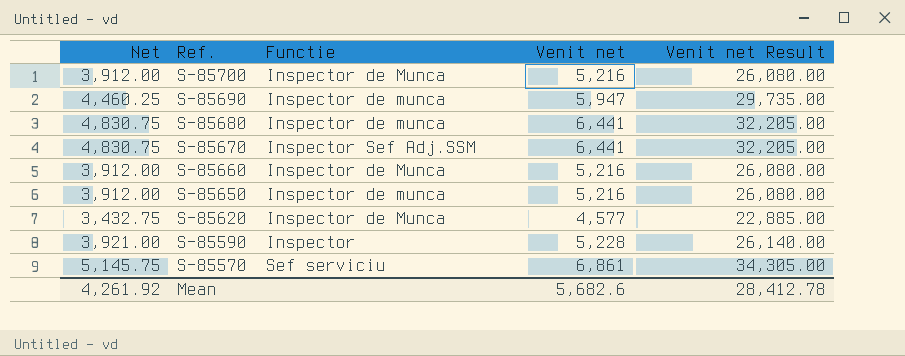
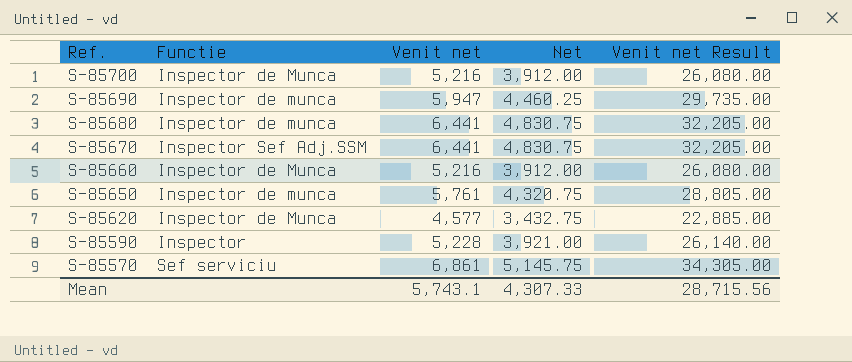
column Net | position: 1 -> 4
S-85650 | Venit net: 5,216 -> 5,761
S-85650 | Net: 3,912.00 -> 4,320.75
S-85650 | Venit net Result: 26,080.00 -> 28,805.00
Mean | Venit net: 5,682.6 -> 5,743.1
Mean | Net: 4,261.92 -> 4,307.33
Mean | Venit net Result: 28,412.78 -> 28,715.56

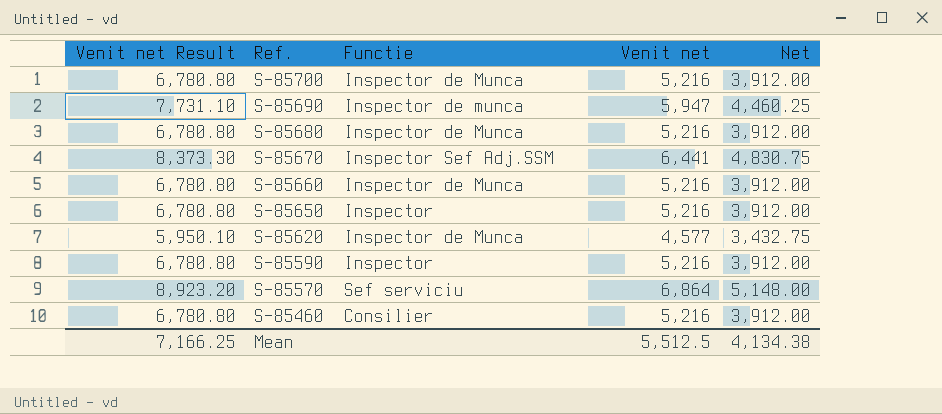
column Venit net Result | formula: [Venit net] * 5 -> [Venit net] * 1.3
column Venit net Result | position: 5 -> 1
S-85680 | Functie: Inspector de munca -> Inspector de Munca
S-85680 | Venit net: 6,441 -> 5,216
S-85680 | Net: 4,830.75 -> 3,912.00
S-85650 | Functie: Inspector de munca -> Inspector
S-85650 | Venit net: 5,761 -> 5,216
S-85650 | Net: 4,320.75 -> 3,912.00
S-85590 | Venit net: 5,228 -> 5,216
S-85590 | Net: 3,921.00 -> 3,912.00
S-85570 | Venit net: 6,861 -> 6,864
S-85570 | Net: 5,145.75 -> 5,148.00
row S-85460: none -> 6,780.80 | Consilier | 5,216 | 3,912.00
Mean | Venit net Result: 28,715.56 -> 7,166.25
Mean | Venit net: 5,743.1 -> 5,512.5
Mean | Net: 4,307.33 -> 4,134.38

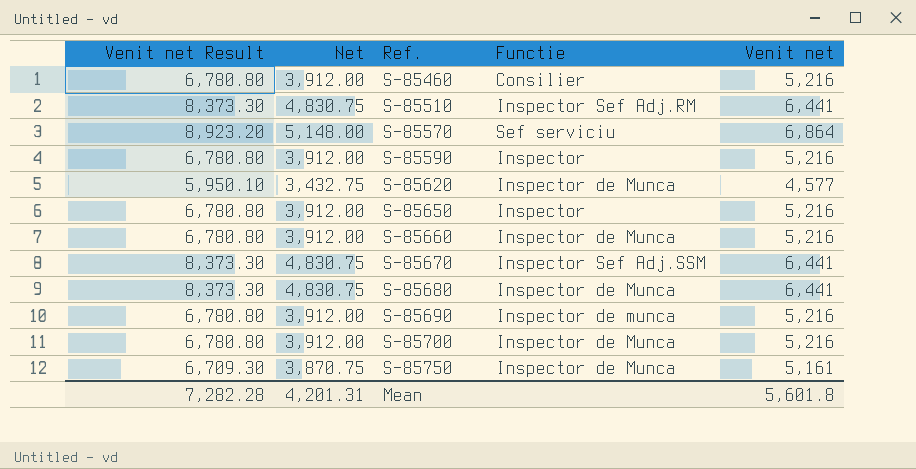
row order: Ref. descending -> Ref. ascending
column Net | position: 5 -> 2
row S-85510: none -> 8,373.30 | 4,830.75 | Inspector Sef Adj.RM | 6,441
S-85680 | Venit net Result: 6,780.80 -> 8,373.30
S-85680 | Net: 3,912.00 -> 4,830.75
S-85680 | Venit net: 5,216 -> 6,441
S-85690 | Venit net Result: 7,731.10 -> 6,780.80
S-85690 | Net: 4,460.25 -> 3,912.00
S-85690 | Venit net: 5,947 -> 5,216
row S-85750: none -> 6,709.30 | 3,870.75 | Inspector de Munca | 5,161
Mean | Venit net Result: 7,166.25 -> 7,282.28
Mean | Net: 4,134.38 -> 4,201.31
Mean | Venit net: 5,512.5 -> 5,601.8

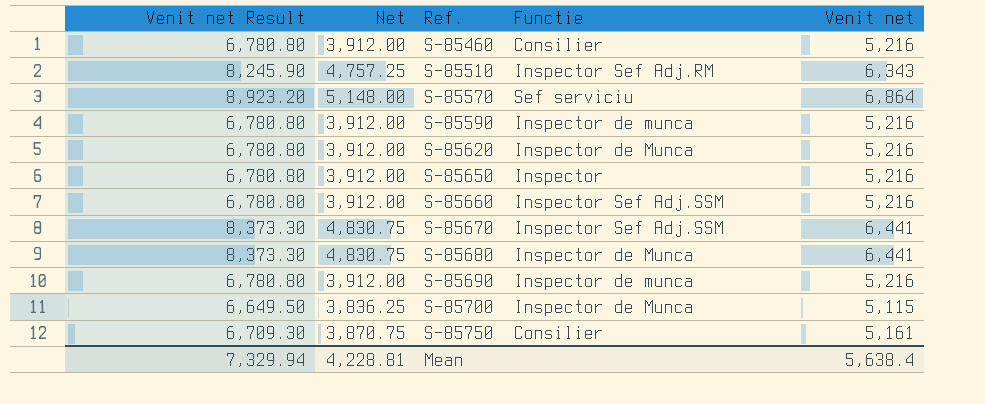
S-85510 | Venit net Result: 8,373.30 -> 8,245.90
S-85510 | Net: 4,830.75 -> 4,757.25
S-85510 | Venit net: 6,441 -> 6,343
S-85590 | Functie: Inspector -> Inspector de munca
S-85620 | Venit net Result: 5,950.10 -> 6,780.80
S-85620 | Net: 3,432.75 -> 3,912.00
S-85620 | Venit net: 4,577 -> 5,216
S-85660 | Functie: Inspector de Munca -> Inspector Sef Adj.SSM
S-85700 | Venit net Result: 6,780.80 -> 6,649.50
S-85700 | Net: 3,912.00 -> 3,836.25
S-85700 | Venit net: 5,216 -> 5,115
S-85750 | Functie: Inspector de Munca -> Consilier
Mean | Venit net Result: 7,282.28 -> 7,329.94
Mean | Net: 4,201.31 -> 4,228.81
Mean | Venit net: 5,601.8 -> 5,638.4

